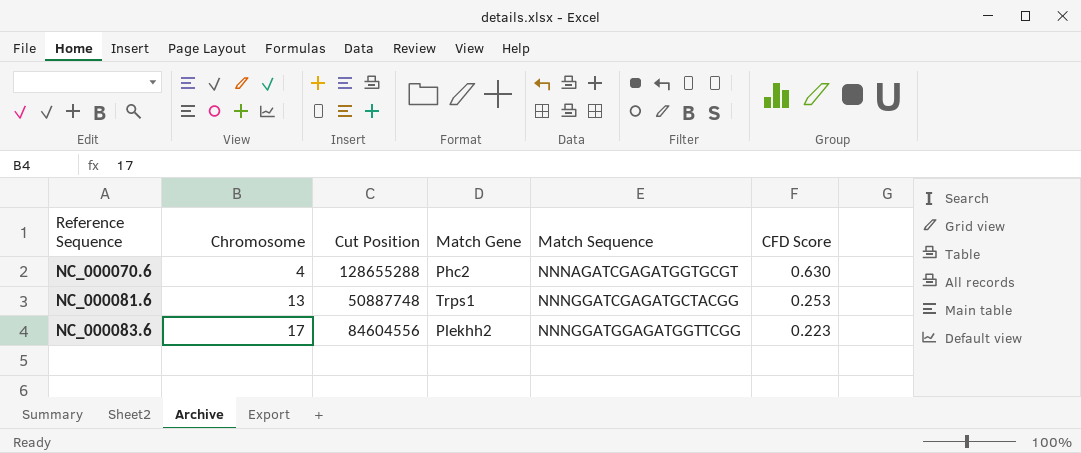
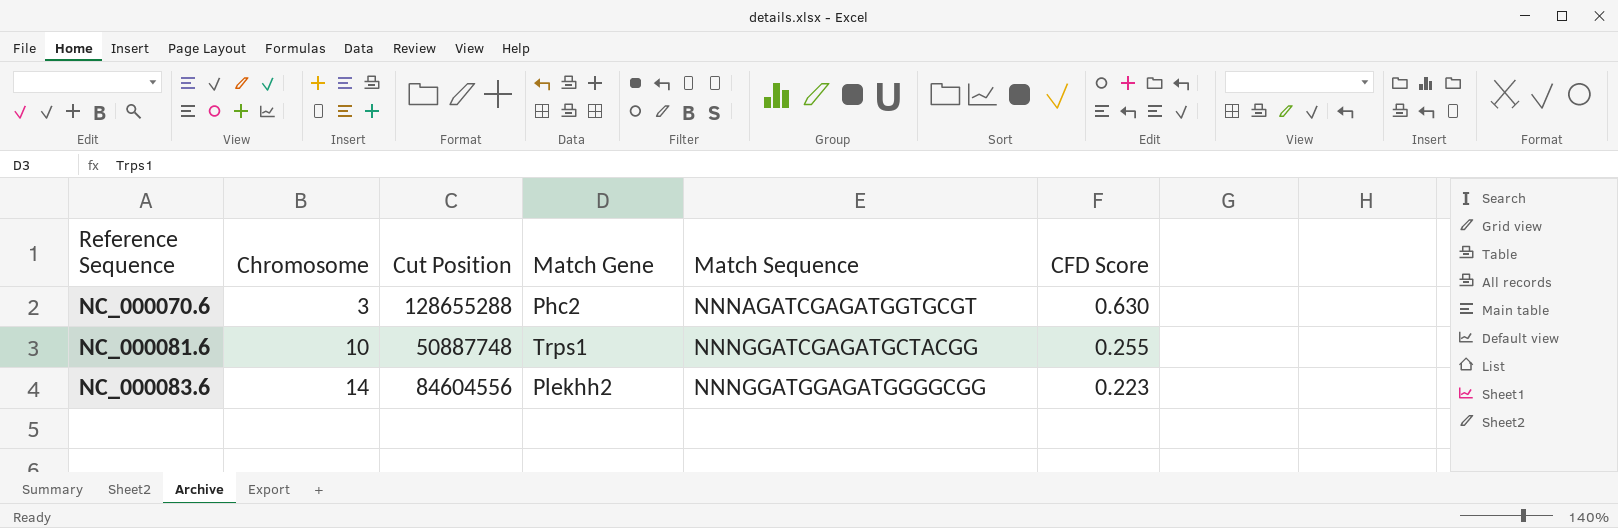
NC_000070.6 | Chromosome: 4 -> 3
NC_000081.6 | Chromosome: 13 -> 10
NC_000081.6 | CFD Score: 0.253 -> 0.255
NC_000083.6 | Chromosome: 17 -> 14
NC_000083.6 | Match Sequence: NNNGGATGGAGATGGTTCGG -> NNNGGATGGAGATGGGGCGG

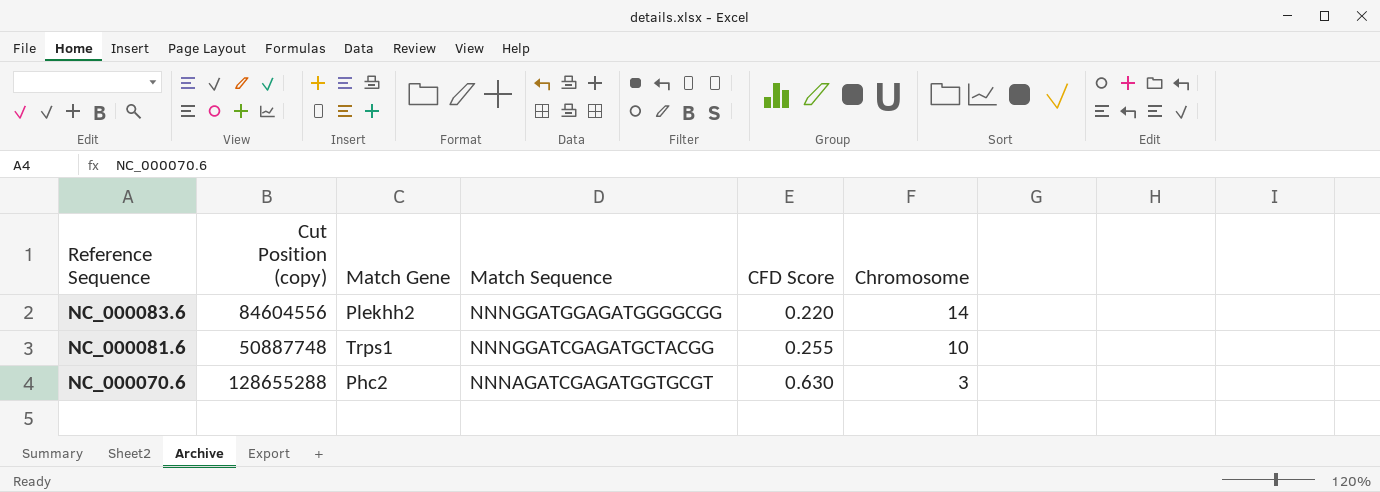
row order: Reference Sequence ascending -> Reference Sequence descending
column name: Cut Position -> Cut Position (copy)
column Chromosome | position: 2 -> 6
NC_000083.6 | CFD Score: 0.223 -> 0.220

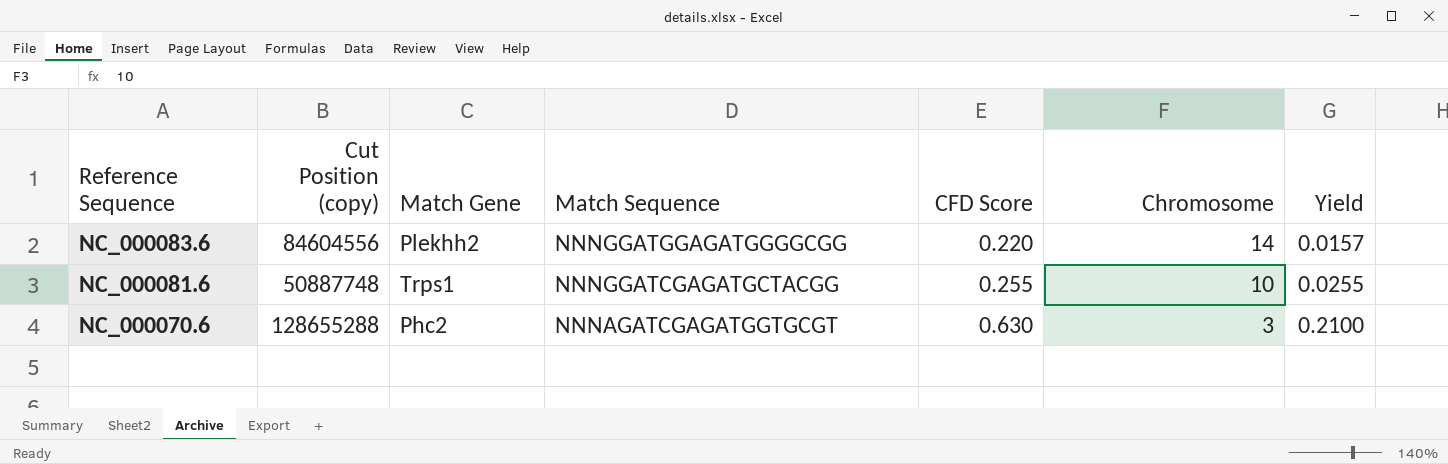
column Yield | formula: none -> [CFD Score] / [Chromosome]

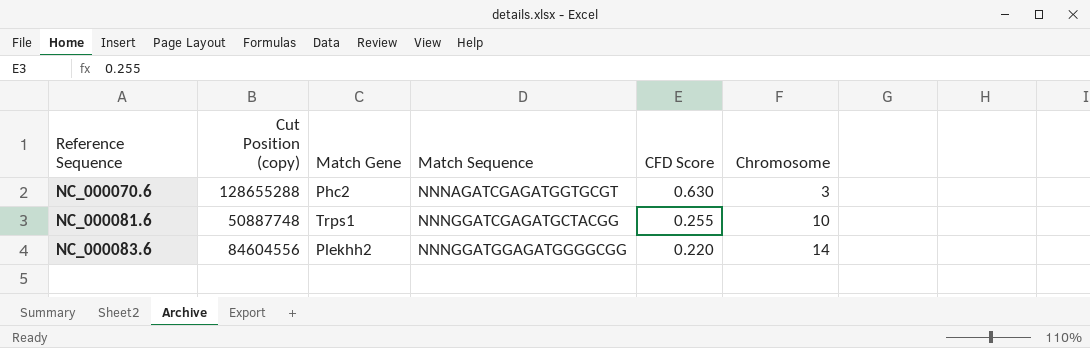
row order: Reference Sequence descending -> Reference Sequence ascending
column Yield | formula: [CFD Score] / [Chromosome] -> none

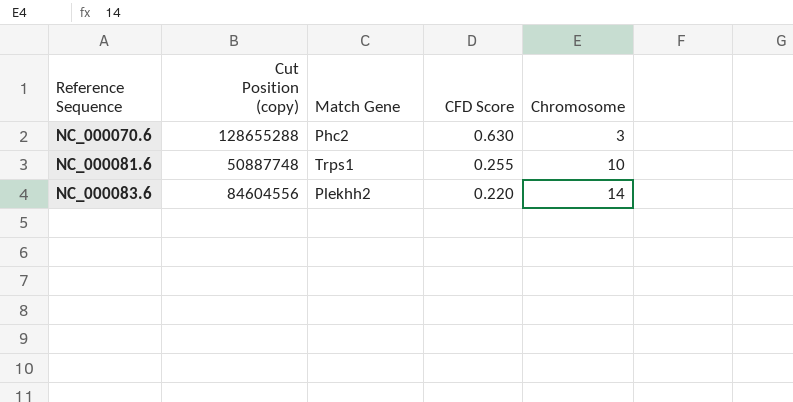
column Match Sequence | position: 4 -> none

